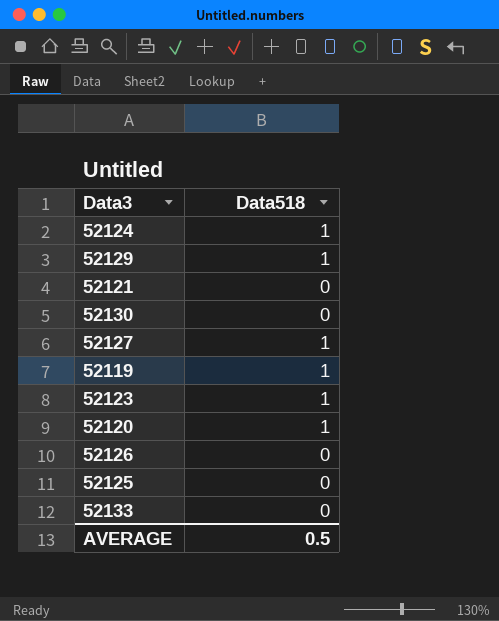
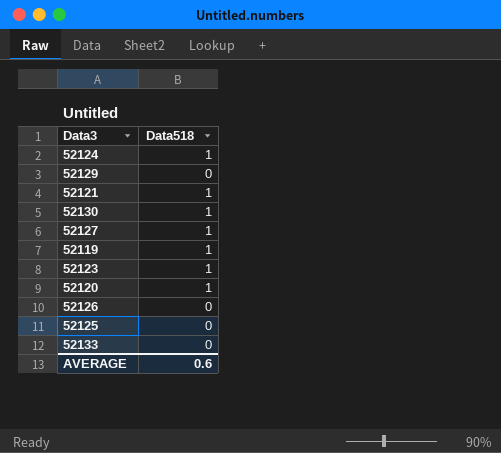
52129 | Data518: 1 -> 0
52121 | Data518: 0 -> 1
52130 | Data518: 0 -> 1
AVERAGE | Data518: 0.5 -> 0.6

